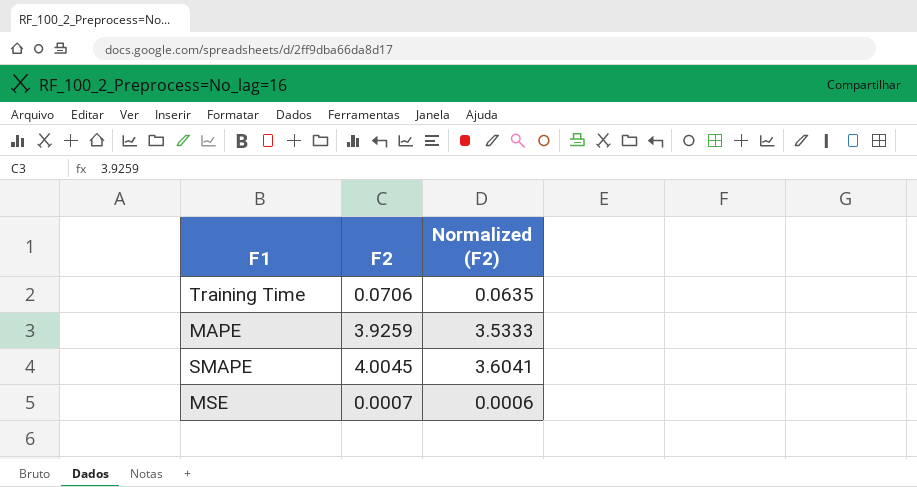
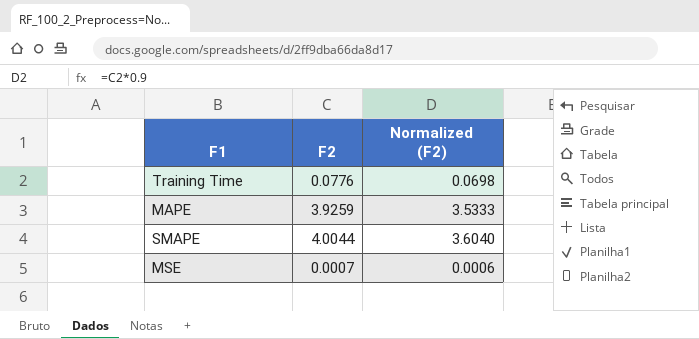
Training Time | F2: 0.0706 -> 0.0776
Training Time | Normalized (F2): 0.0635 -> 0.0698
SMAPE | F2: 4.0045 -> 4.0044
SMAPE | Normalized (F2): 3.6041 -> 3.6040

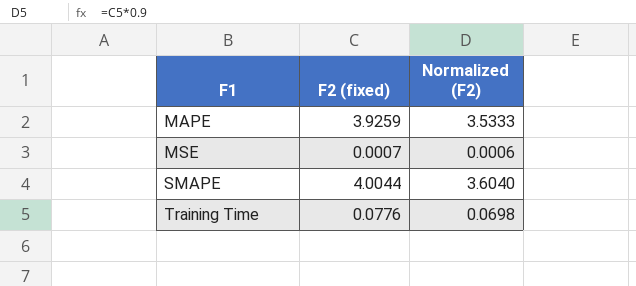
row order: none -> F1 ascending
column name: F2 -> F2 (fixed)

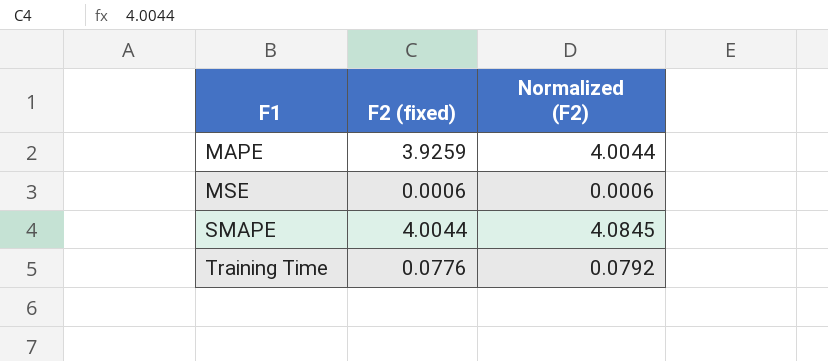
column Normalized (F2) | formula: [F2 (fixed)] * 0.9 -> [F2 (fixed)] * 1.02
MSE | F2 (fixed): 0.0007 -> 0.0006

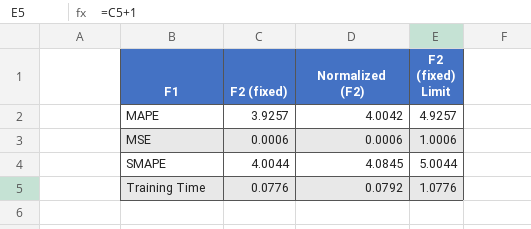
column F2 (fixed) Limit | formula: none -> [F2 (fixed)] + 1
MAPE | F2 (fixed): 3.9259 -> 3.9257
MAPE | Normalized (F2): 4.0044 -> 4.0042

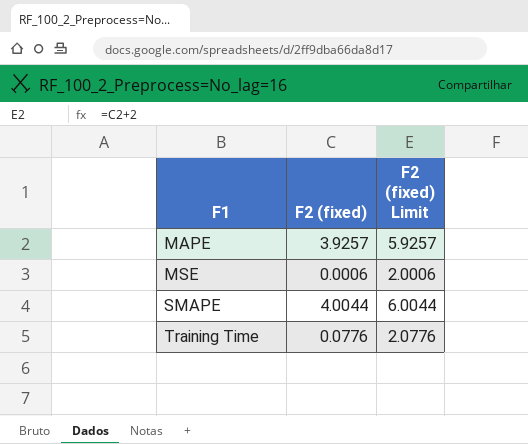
column Normalized (F2) | formula: [F2 (fixed)] * 1.02 -> none
column F2 (fixed) Limit | formula: [F2 (fixed)] + 1 -> [F2 (fixed)] + 2

